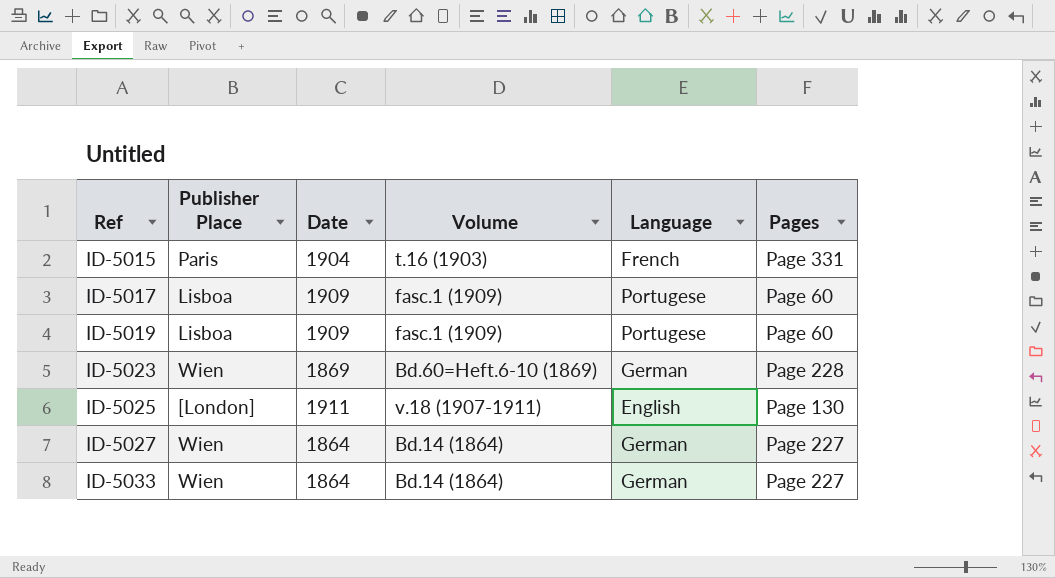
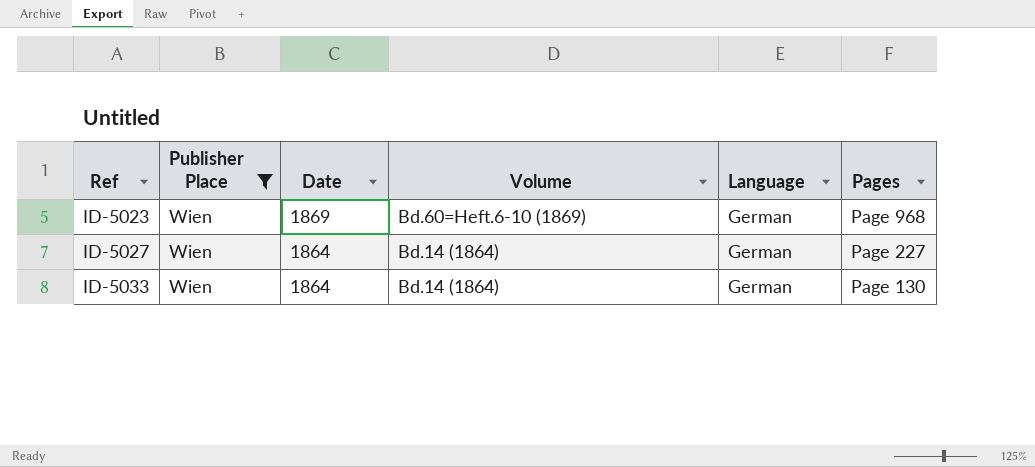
filter: none -> Publisher Place = Wien
ID-5023 | Pages: Page 228 -> Page 968
ID-5033 | Pages: Page 227 -> Page 130

